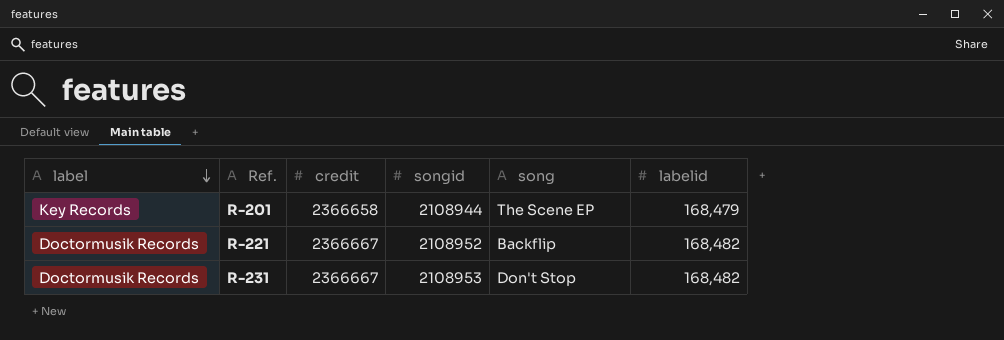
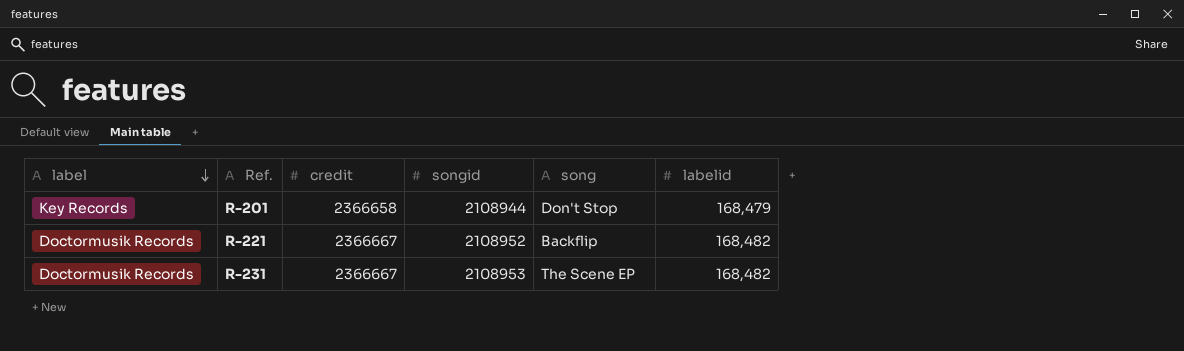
R-201 | song: The Scene EP -> Don't Stop
R-231 | song: Don't Stop -> The Scene EP

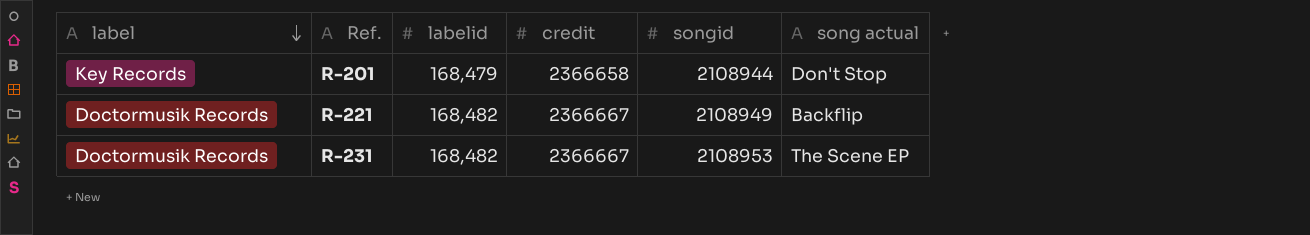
column labelid | position: 6 -> 3
column name: song -> song actual
R-221 | songid: 2108952 -> 2108949

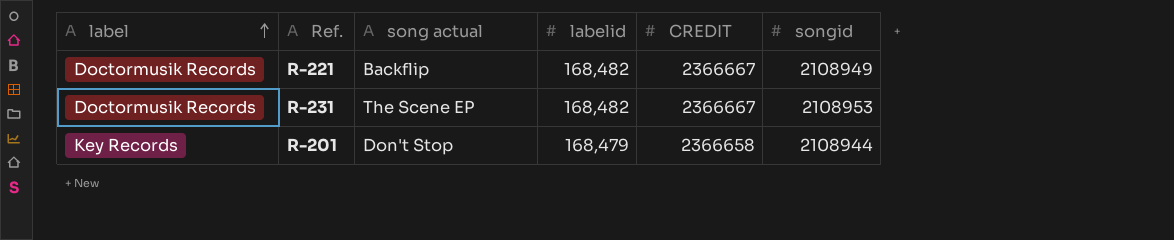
row order: label descending -> label ascending
column song actual | position: 6 -> 3
column name: credit -> CREDIT

